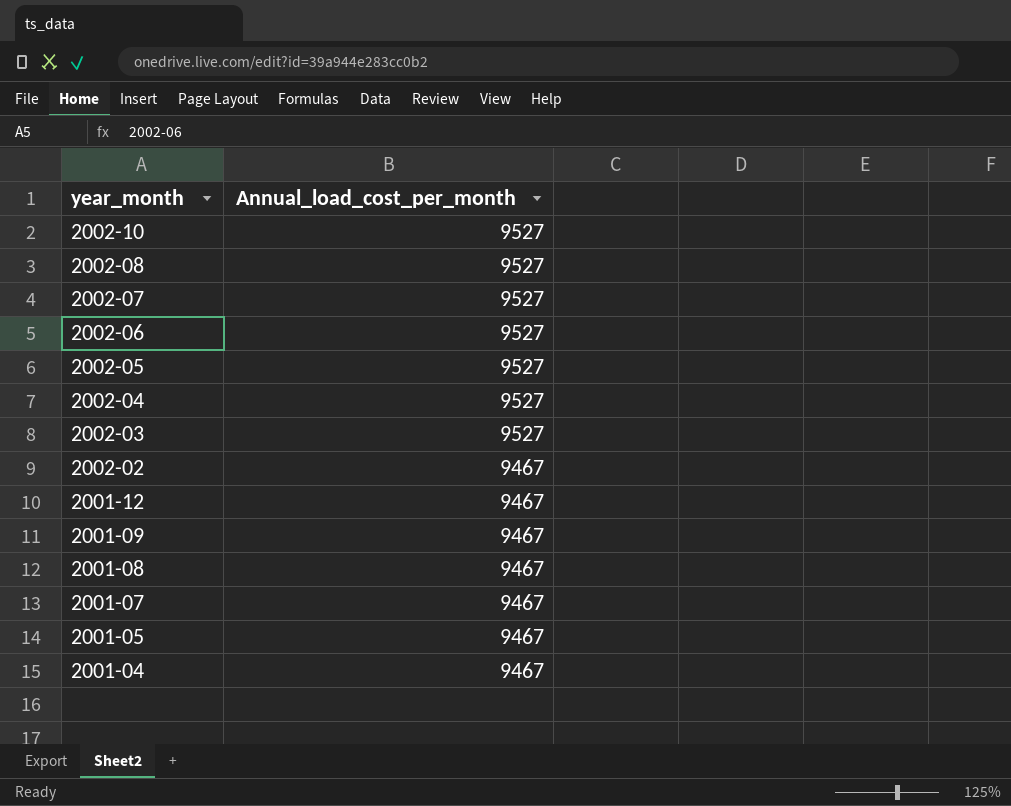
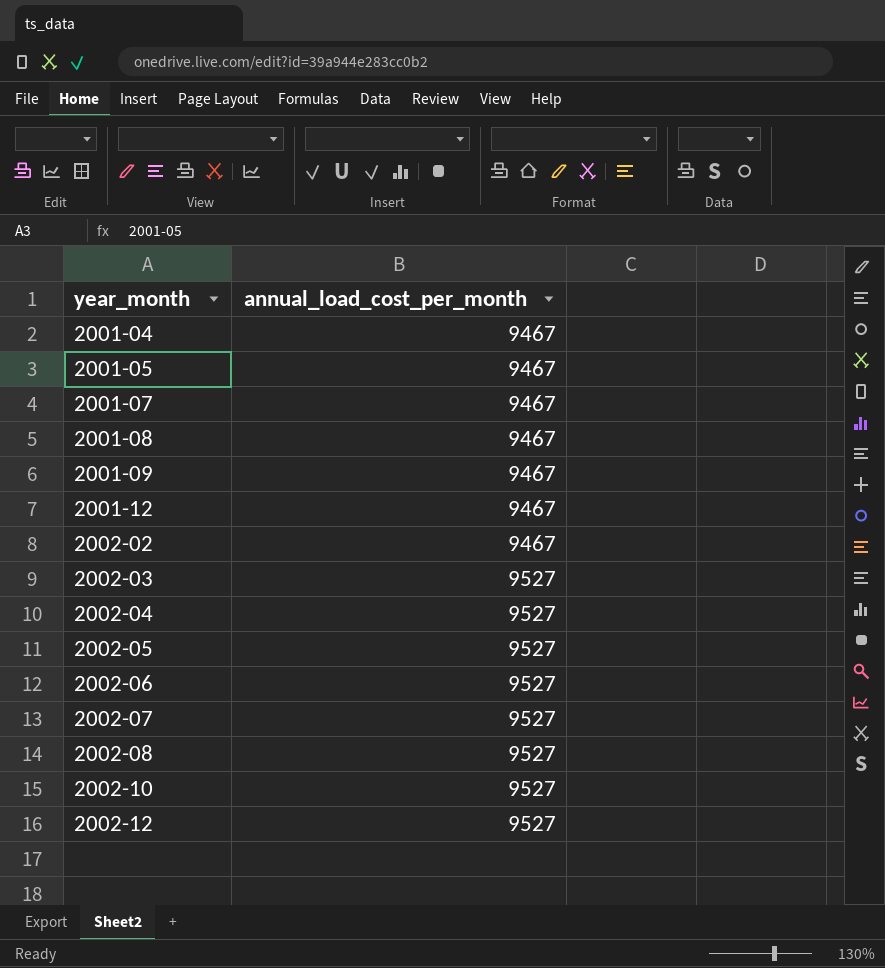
row order: year_month descending -> year_month ascending
column name: Annual_load_cost_per_month -> annual_load_cost_per_month
row 2002-12: none -> 9527

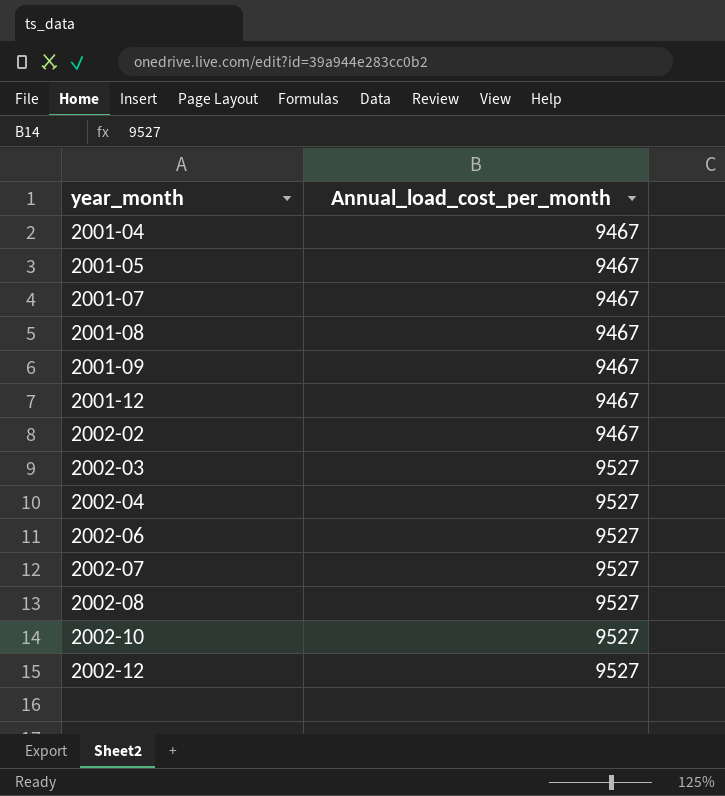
column name: annual_load_cost_per_month -> Annual_load_cost_per_month
row 2002-05: 9527 -> none

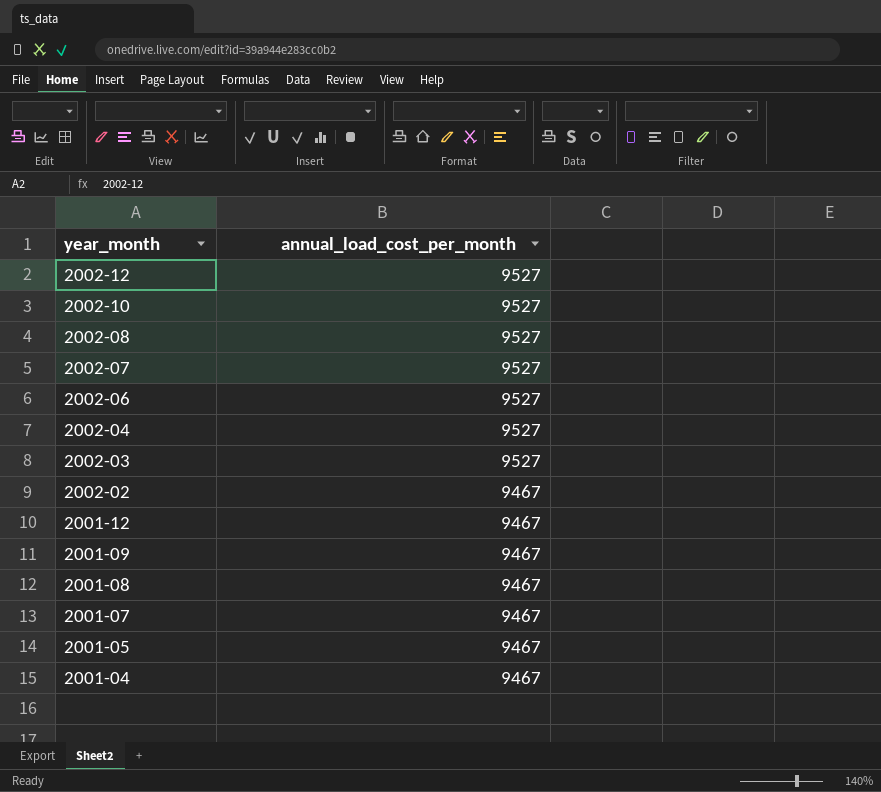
row order: year_month ascending -> year_month descending
column name: Annual_load_cost_per_month -> annual_load_cost_per_month

